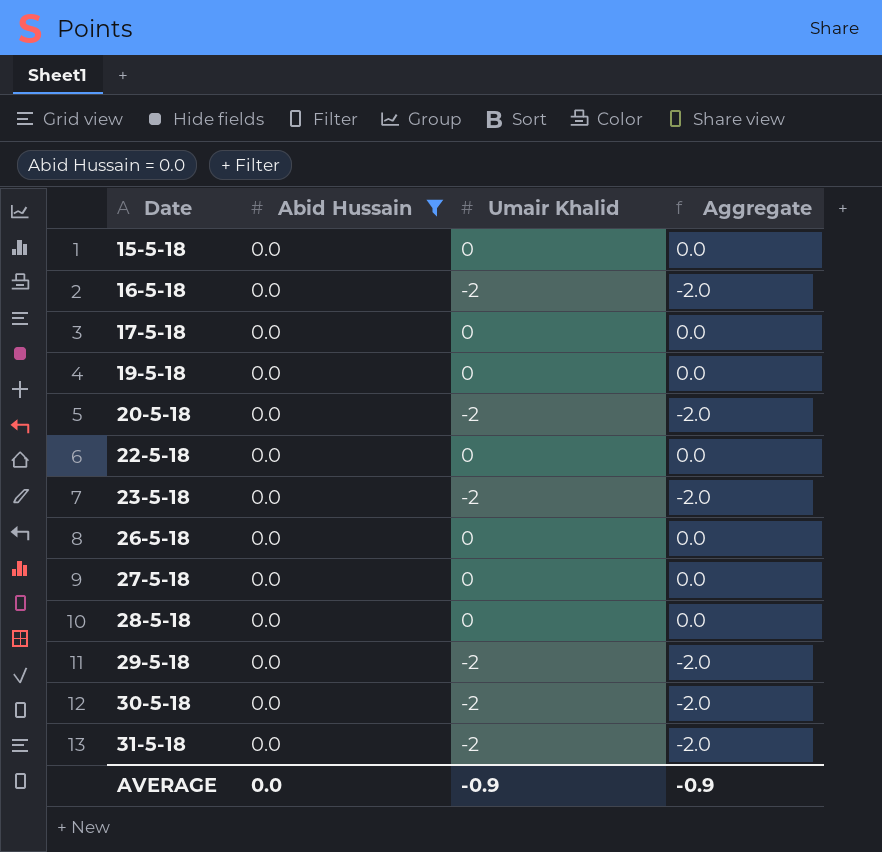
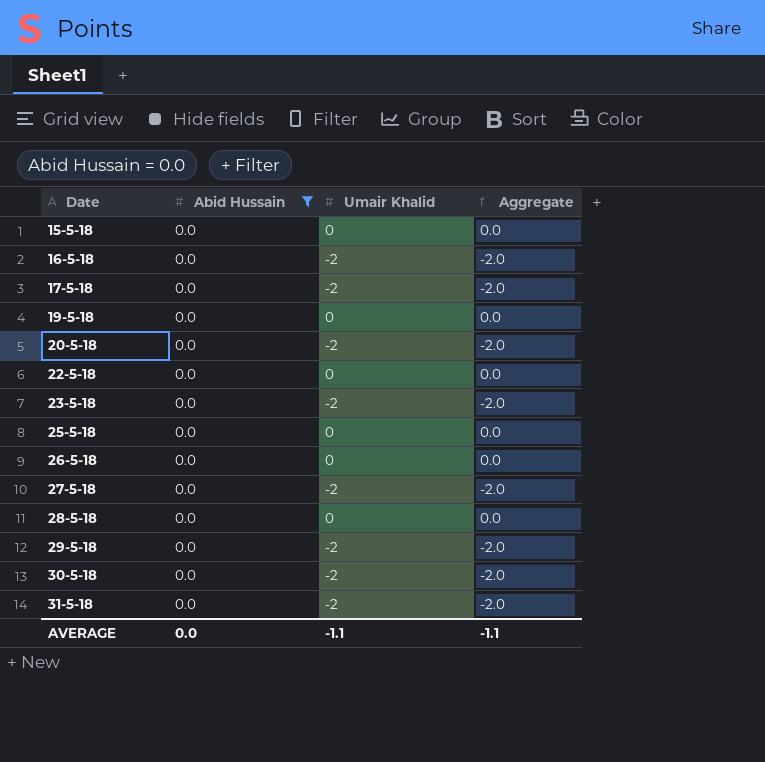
17-5-18 | Umair Khalid: 0 -> -2
17-5-18 | Aggregate: 0.0 -> -2.0
row 25-5-18: none -> 0.0 | 0 | 0.0
27-5-18 | Umair Khalid: 0 -> -2
27-5-18 | Aggregate: 0.0 -> -2.0
AVERAGE | Umair Khalid: -0.9 -> -1.1
AVERAGE | Aggregate: -0.9 -> -1.1

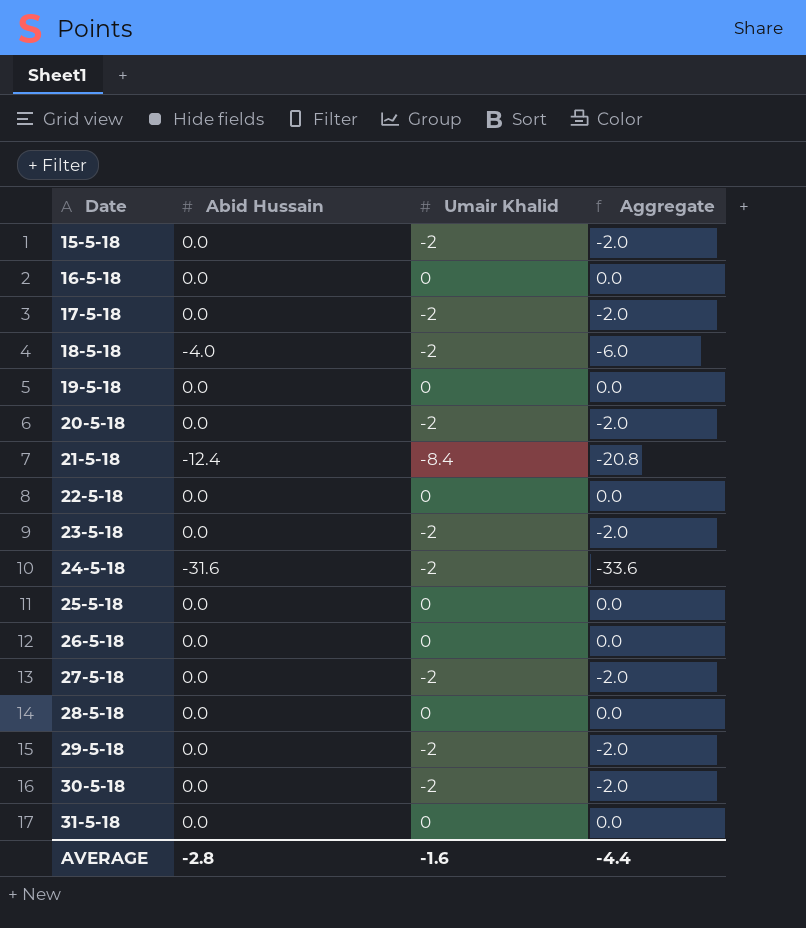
filter: Abid Hussain = 0.0 -> none
15-5-18 | Umair Khalid: 0 -> -2
15-5-18 | Aggregate: 0.0 -> -2.0
16-5-18 | Umair Khalid: -2 -> 0
16-5-18 | Aggregate: -2.0 -> 0.0
31-5-18 | Umair Khalid: -2 -> 0
31-5-18 | Aggregate: -2.0 -> 0.0
AVERAGE | Abid Hussain: 0.0 -> -2.8
AVERAGE | Umair Khalid: -1.1 -> -1.6
AVERAGE | Aggregate: -1.1 -> -4.4

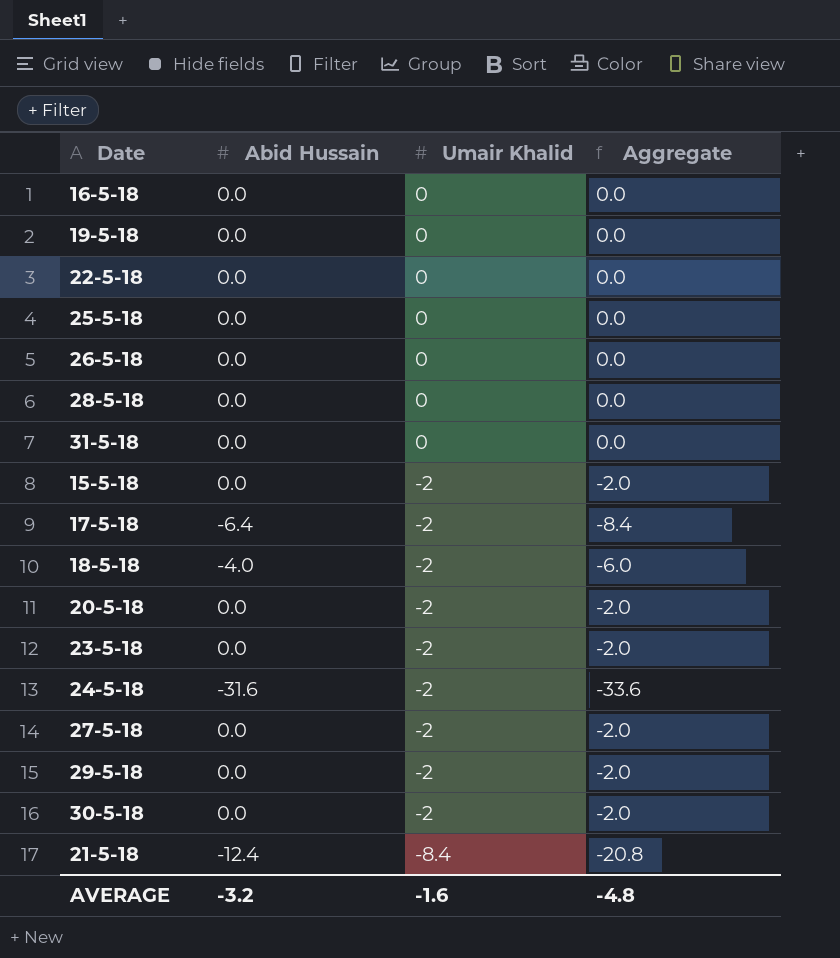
row order: Date ascending -> Umair Khalid descending
17-5-18 | Abid Hussain: 0.0 -> -6.4
17-5-18 | Aggregate: -2.0 -> -8.4
AVERAGE | Abid Hussain: -2.8 -> -3.2
AVERAGE | Aggregate: -4.4 -> -4.8

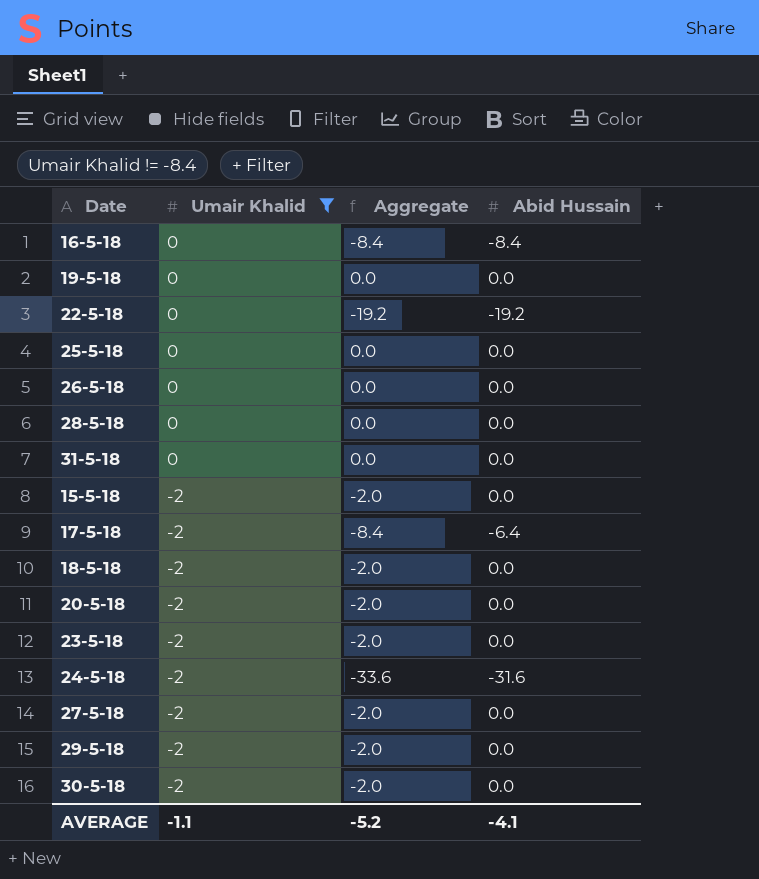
filter: none -> Umair Khalid != -8.4
column Abid Hussain | position: 2 -> 4
16-5-18 | Aggregate: 0.0 -> -8.4
16-5-18 | Abid Hussain: 0.0 -> -8.4
22-5-18 | Aggregate: 0.0 -> -19.2
22-5-18 | Abid Hussain: 0.0 -> -19.2
18-5-18 | Aggregate: -6.0 -> -2.0
18-5-18 | Abid Hussain: -4.0 -> 0.0
AVERAGE | Umair Khalid: -1.6 -> -1.1
AVERAGE | Aggregate: -4.8 -> -5.2
AVERAGE | Abid Hussain: -3.2 -> -4.1

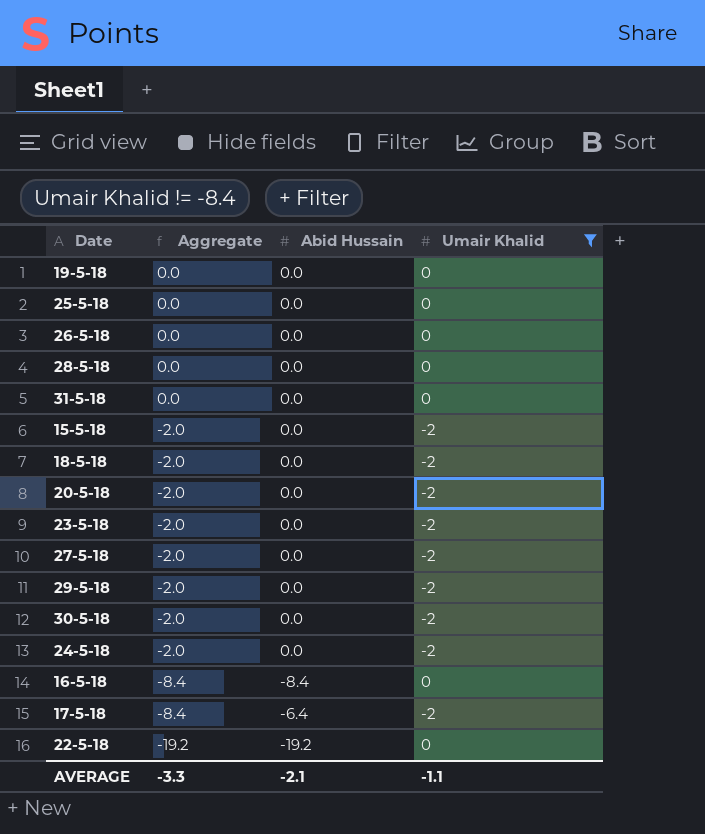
row order: Umair Khalid descending -> Aggregate descending
column Umair Khalid | position: 2 -> 4
24-5-18 | Aggregate: -33.6 -> -2.0
24-5-18 | Abid Hussain: -31.6 -> 0.0
AVERAGE | Aggregate: -5.2 -> -3.3
AVERAGE | Abid Hussain: -4.1 -> -2.1

